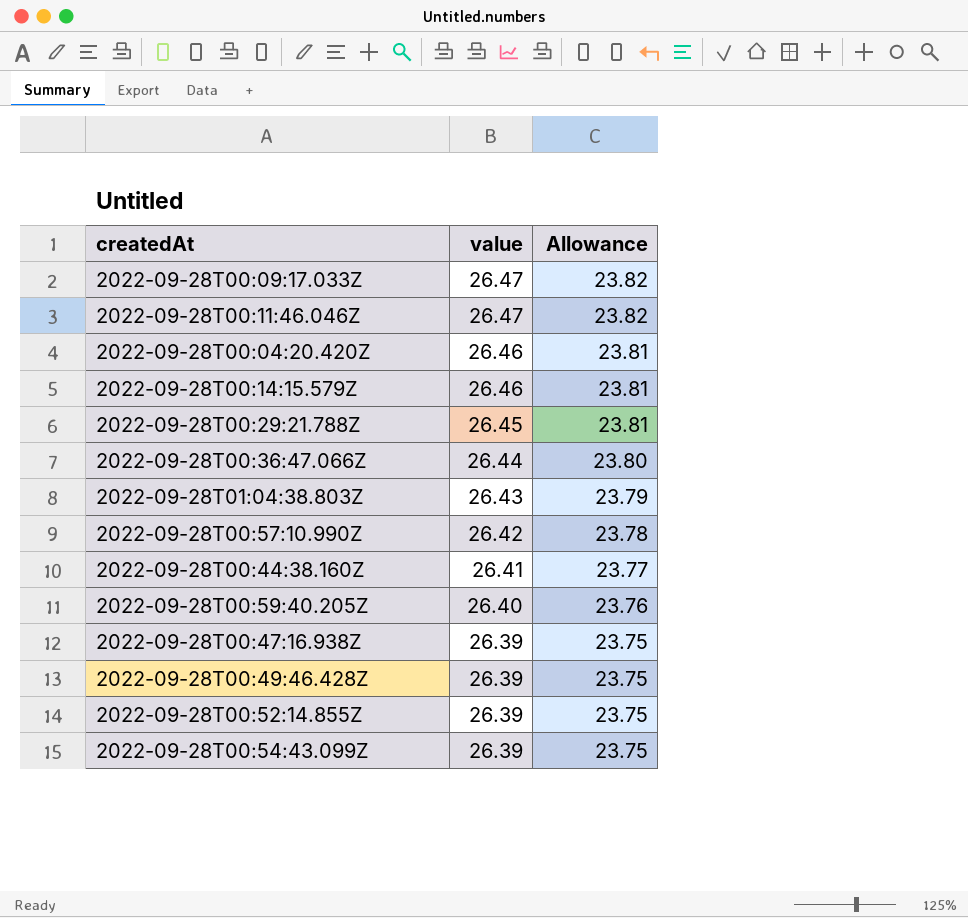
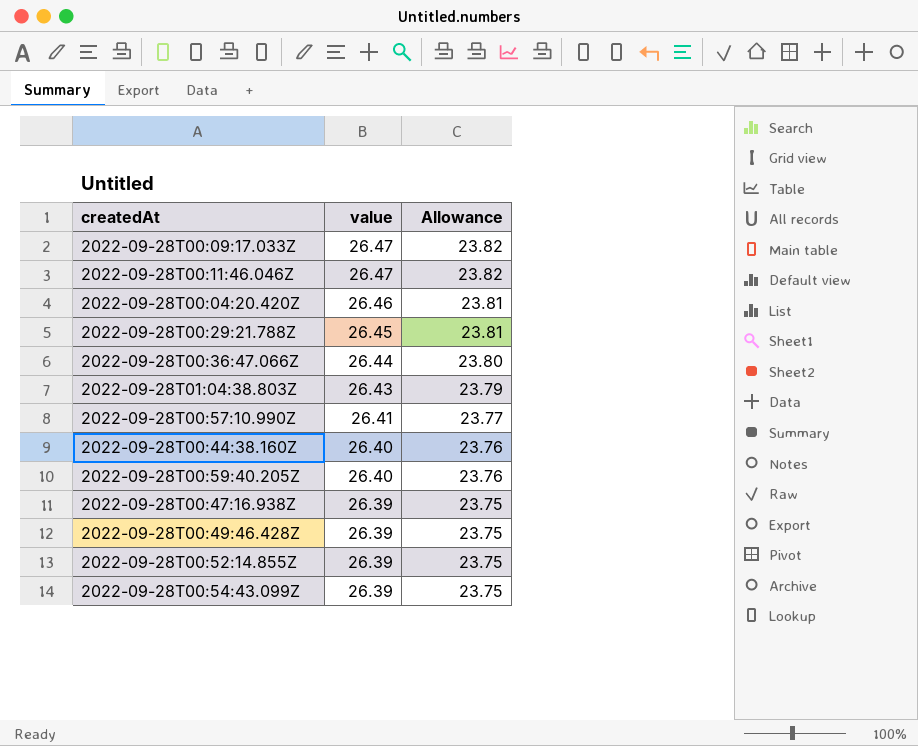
row 2022-09-28T00:14:15.579Z: 26.46 | 23.81 -> none
2022-09-28T00:57:10.990Z | value: 26.42 -> 26.41
2022-09-28T00:57:10.990Z | Allowance: 23.78 -> 23.77
2022-09-28T00:44:38.160Z | value: 26.41 -> 26.40
2022-09-28T00:44:38.160Z | Allowance: 23.77 -> 23.76

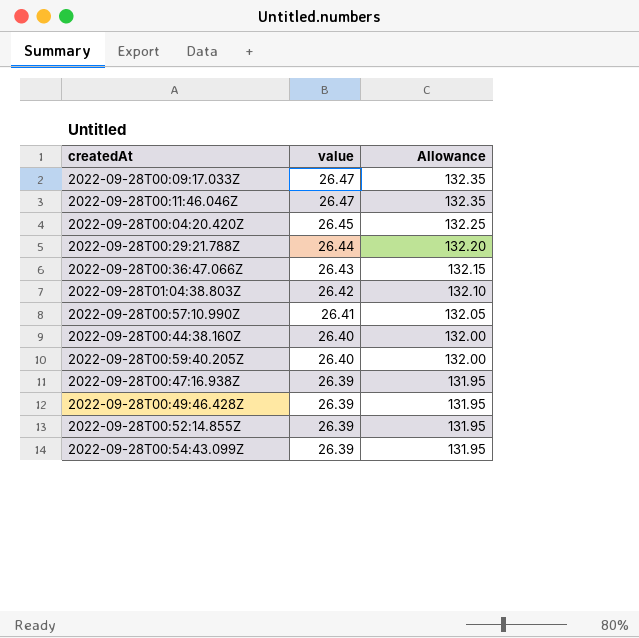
column Allowance | formula: [value] * 0.9 -> [value] * 5
2022-09-28T00:04:20.420Z | value: 26.46 -> 26.45
2022-09-28T00:29:21.788Z | value: 26.45 -> 26.44
2022-09-28T00:36:47.066Z | value: 26.44 -> 26.43
2022-09-28T01:04:38.803Z | value: 26.43 -> 26.42

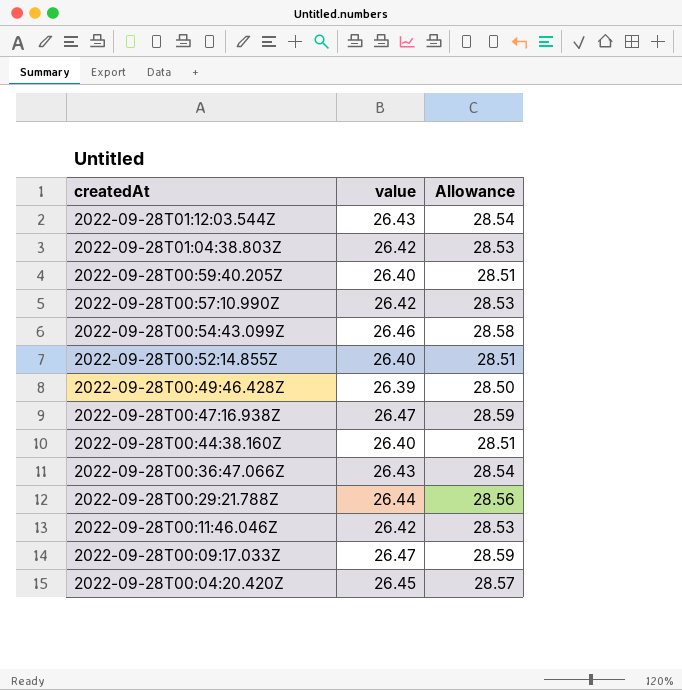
row order: value descending -> createdAt descending
column Allowance | formula: [value] * 5 -> [value] * 1.08
row 2022-09-28T01:12:03.544Z: none -> 26.43 | 28.54
2022-09-28T00:57:10.990Z | value: 26.41 -> 26.42
2022-09-28T00:54:43.099Z | value: 26.39 -> 26.46
2022-09-28T00:52:14.855Z | value: 26.39 -> 26.40
2022-09-28T00:47:16.938Z | value: 26.39 -> 26.47
2022-09-28T00:11:46.046Z | value: 26.47 -> 26.42

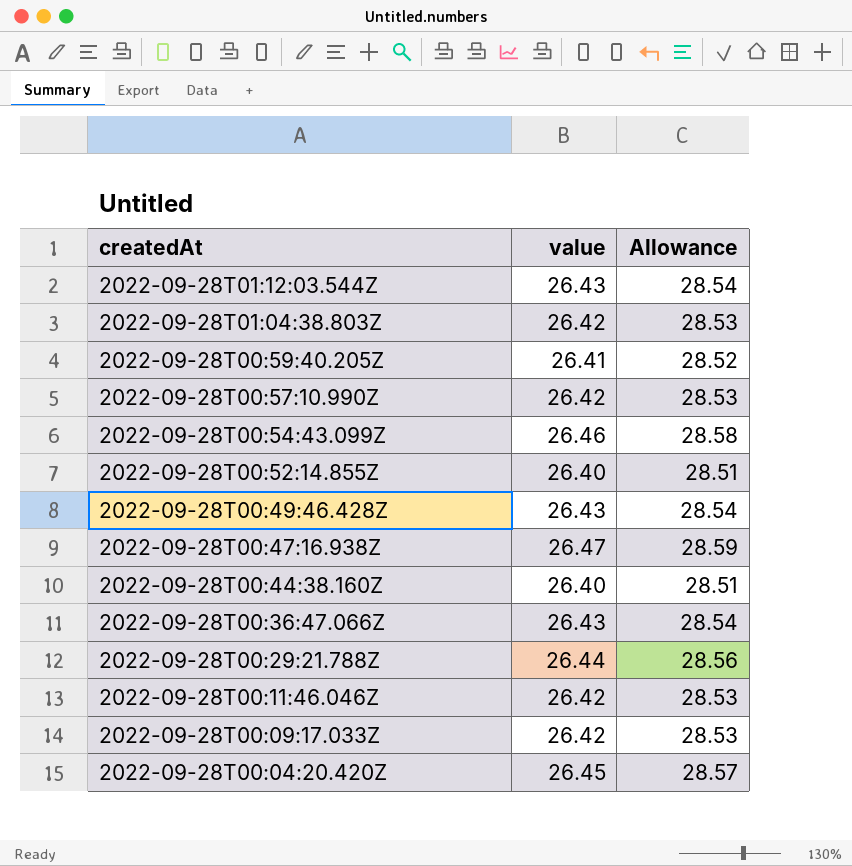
2022-09-28T00:59:40.205Z | value: 26.40 -> 26.41
2022-09-28T00:59:40.205Z | Allowance: 28.51 -> 28.52
2022-09-28T00:49:46.428Z | value: 26.39 -> 26.43
2022-09-28T00:49:46.428Z | Allowance: 28.50 -> 28.54
2022-09-28T00:09:17.033Z | value: 26.47 -> 26.42
2022-09-28T00:09:17.033Z | Allowance: 28.59 -> 28.53

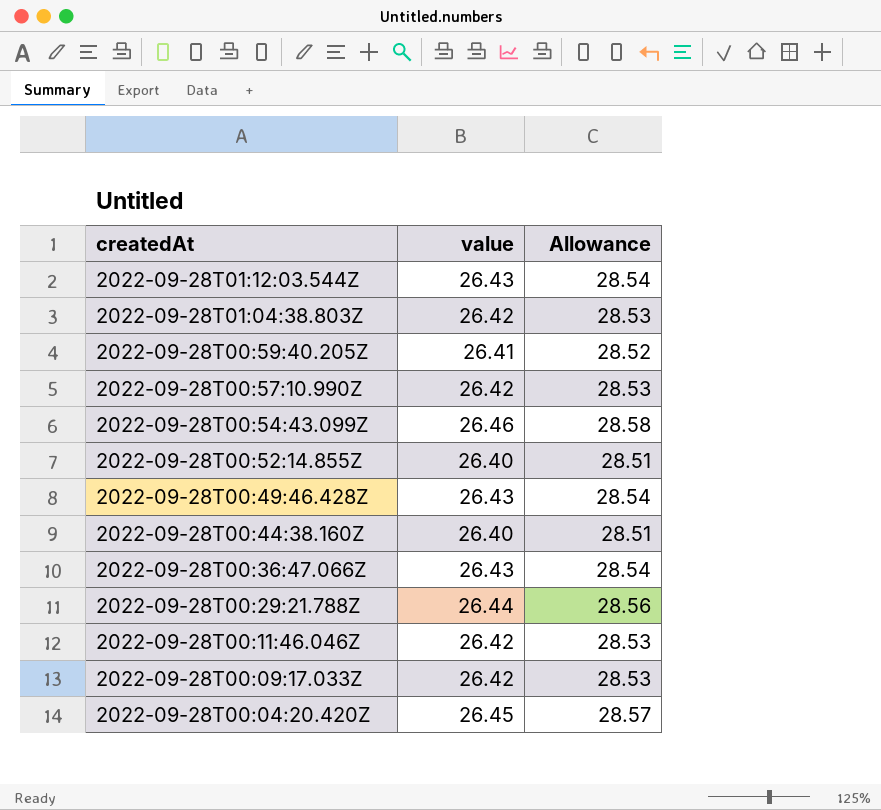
row 2022-09-28T00:47:16.938Z: 26.47 | 28.59 -> none

